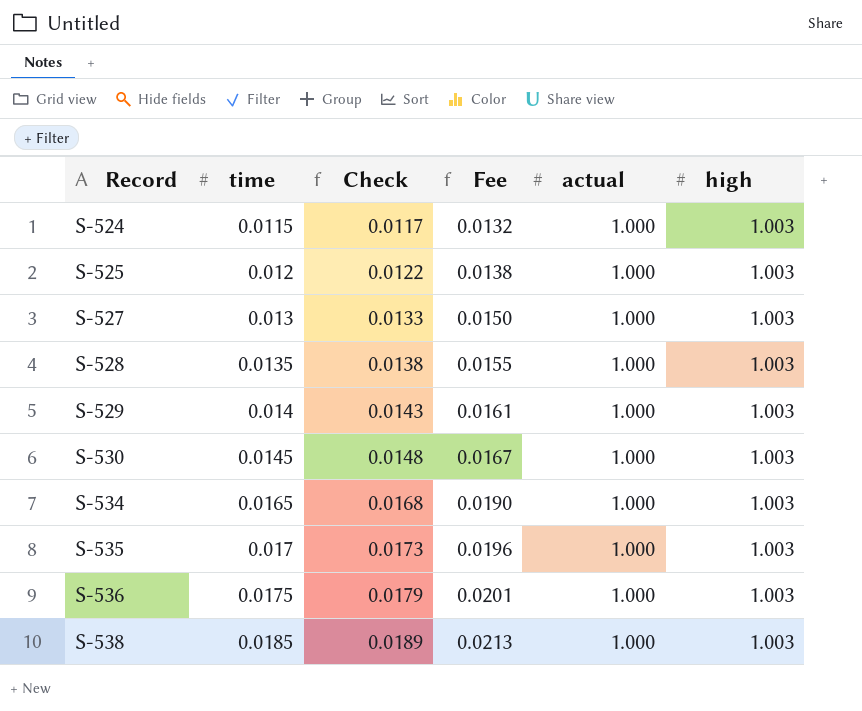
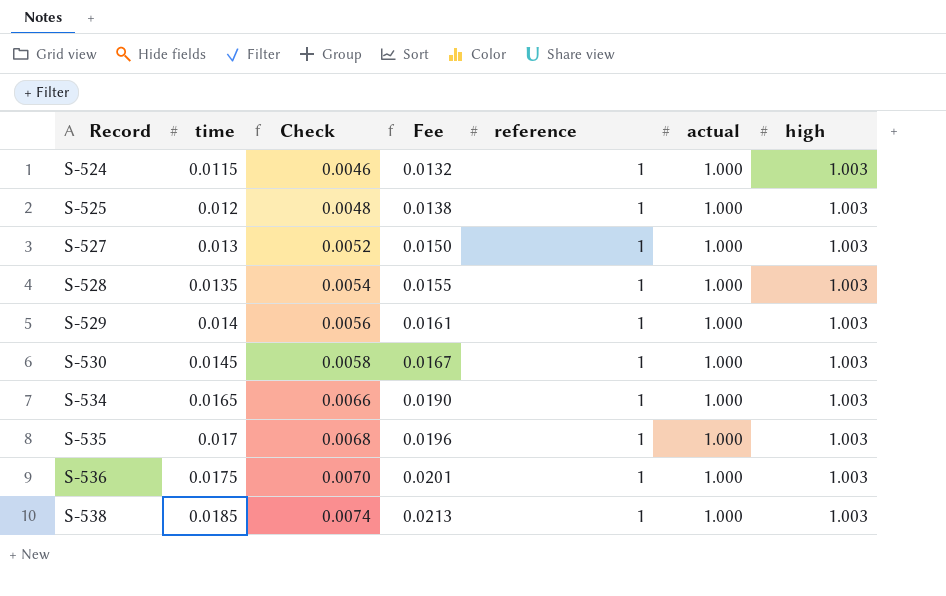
column Check | formula: [time] * 1.02 -> [time] * 0.4
column reference | position: none -> 5

